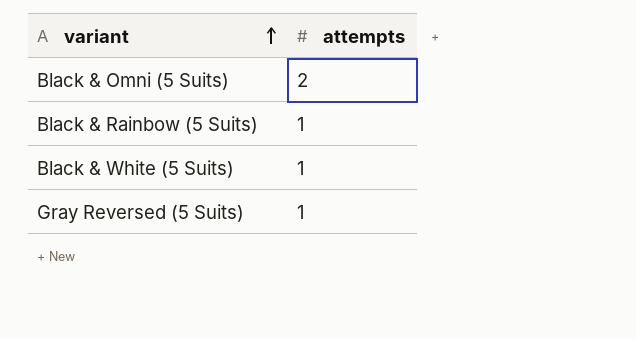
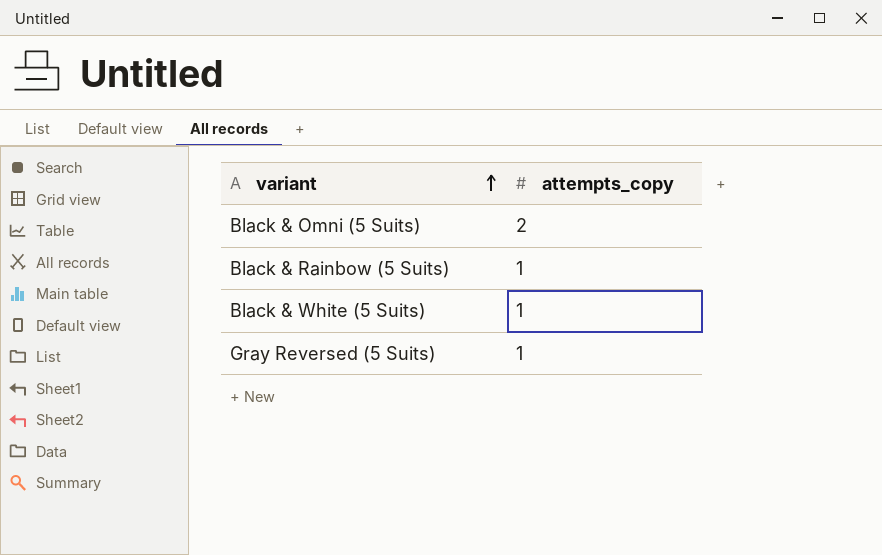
column name: attempts -> attempts_copy

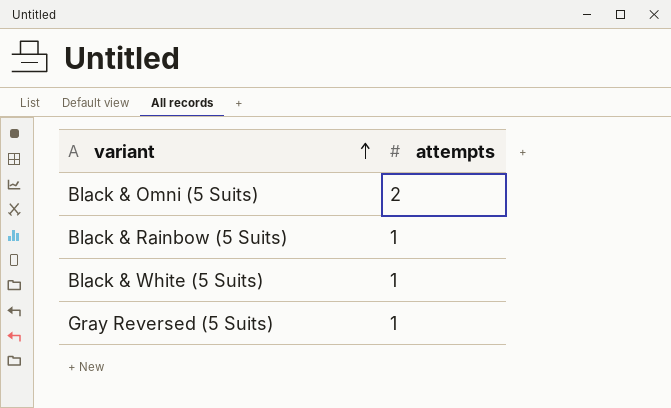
column name: attempts_copy -> attempts

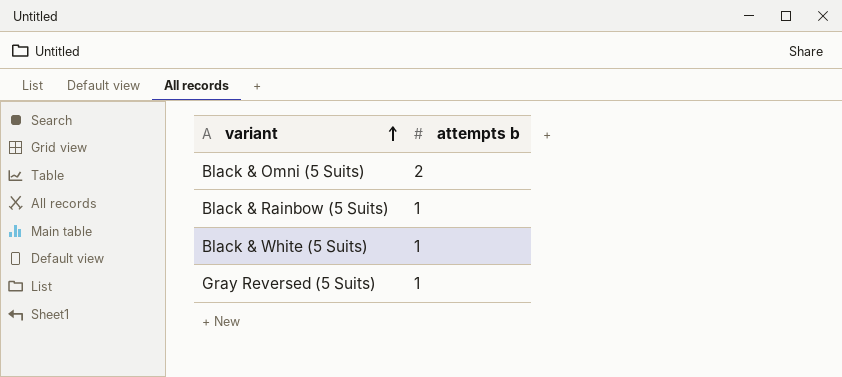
column name: attempts -> attempts b

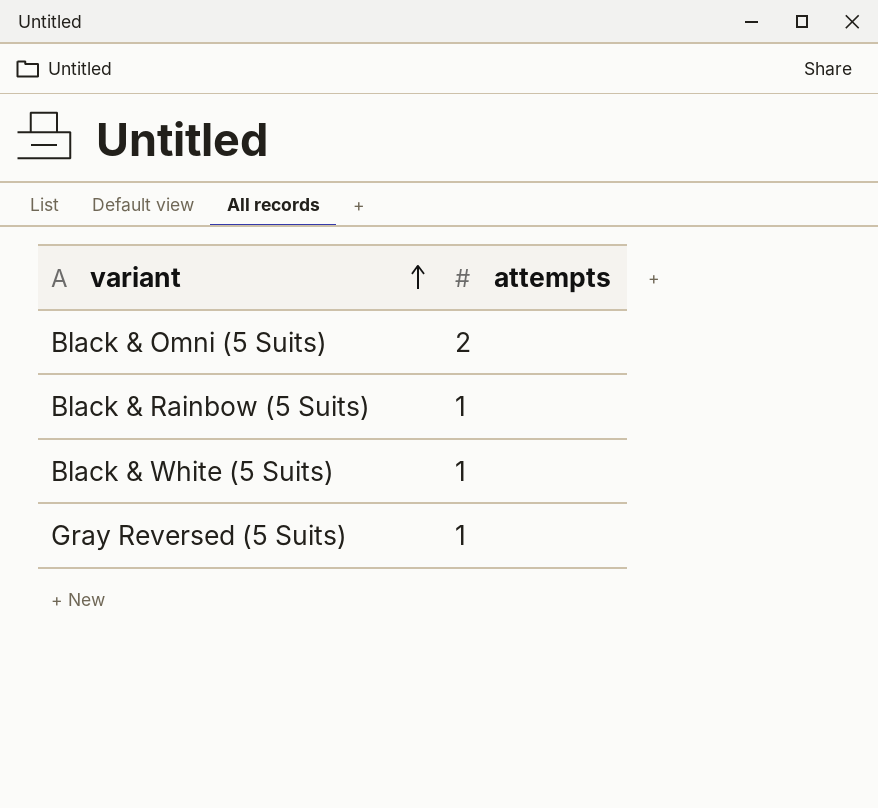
column name: attempts b -> attempts

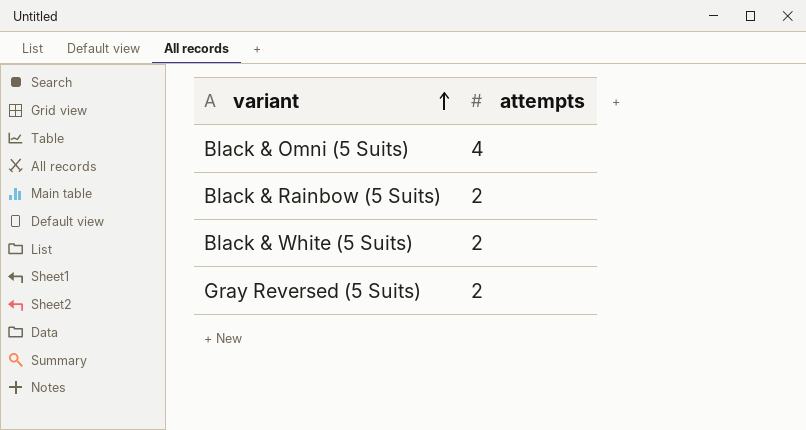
Black & Omni (5 Suits) | attempts: 2 -> 4
Black & Rainbow (5 Suits) | attempts: 1 -> 2
Black & White (5 Suits) | attempts: 1 -> 2
Gray Reversed (5 Suits) | attempts: 1 -> 2

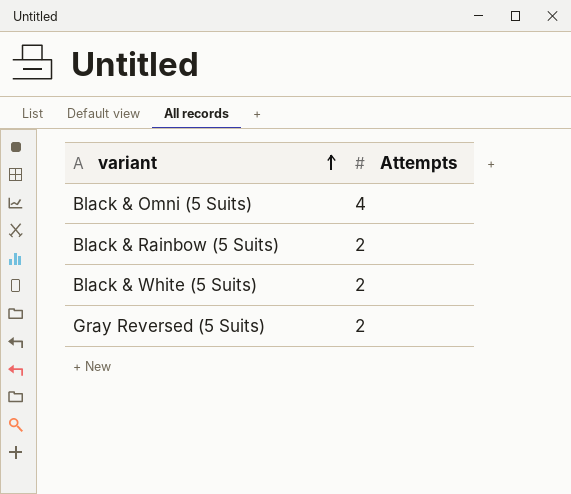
column name: attempts -> Attempts

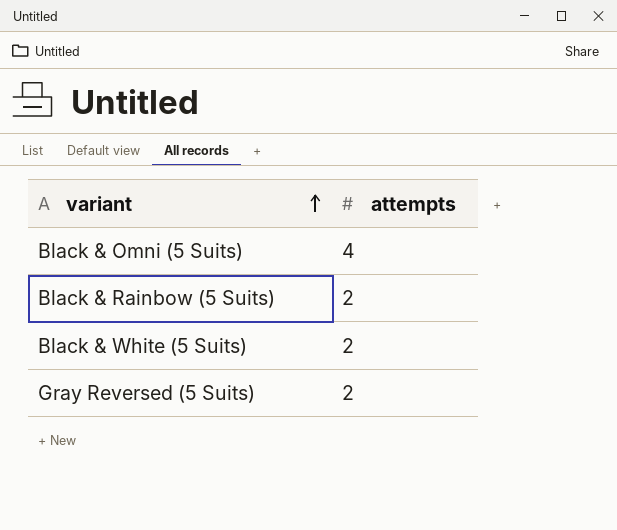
column name: Attempts -> attempts

